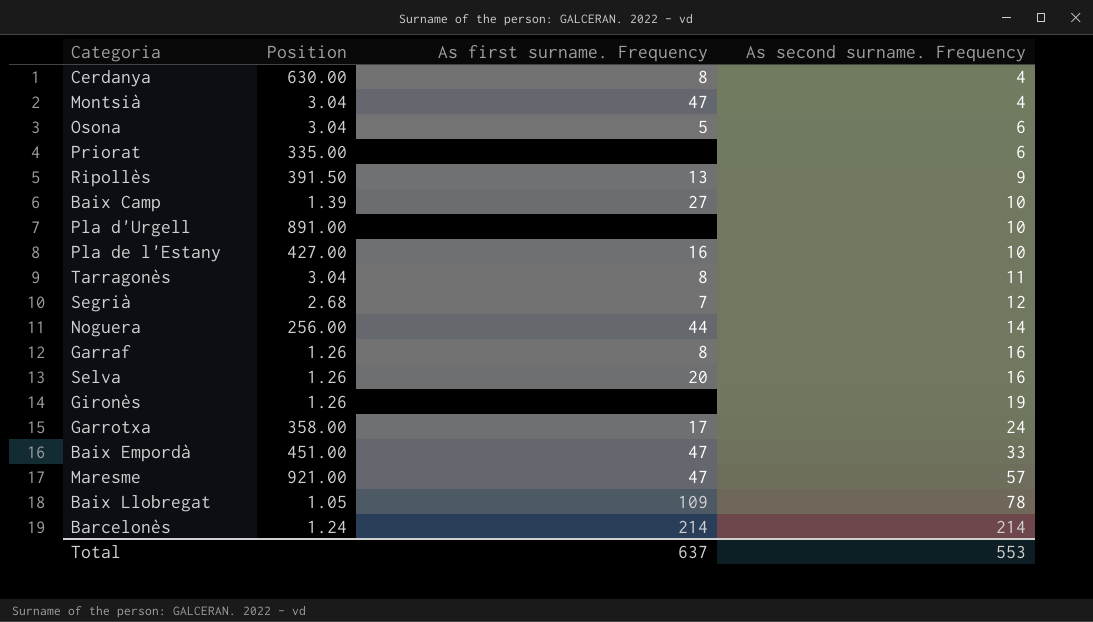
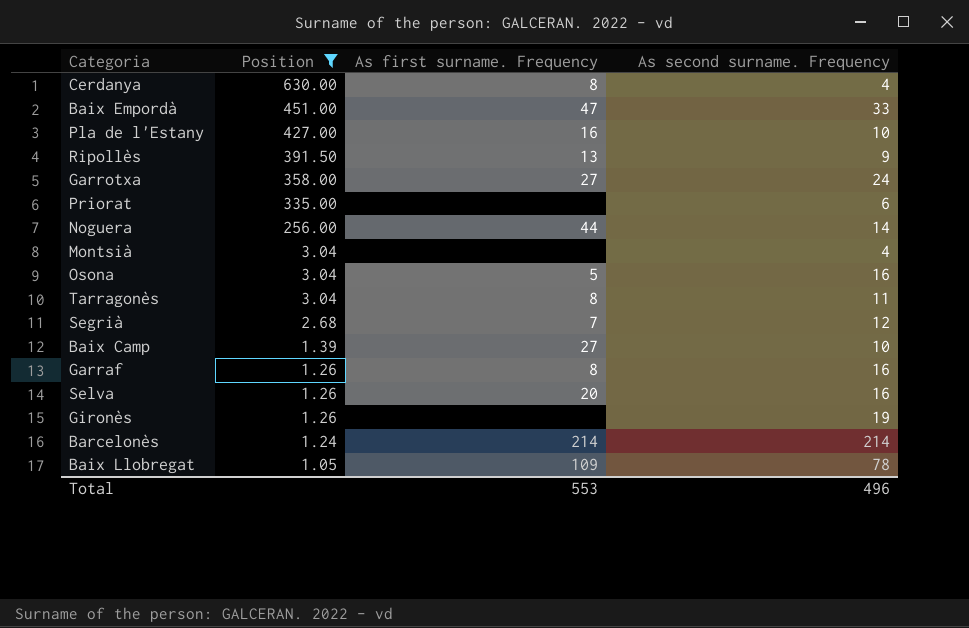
filter: none -> Position <= 630.00
row order: As second surname. Frequency ascending -> Position descending
Garrotxa | As first surname. Frequency: 17 -> 27
Montsià | As first surname. Frequency: 47 -> none
Osona | As second surname. Frequency: 6 -> 16
Total | As first surname. Frequency: 637 -> 553
Total | As second surname. Frequency: 553 -> 496

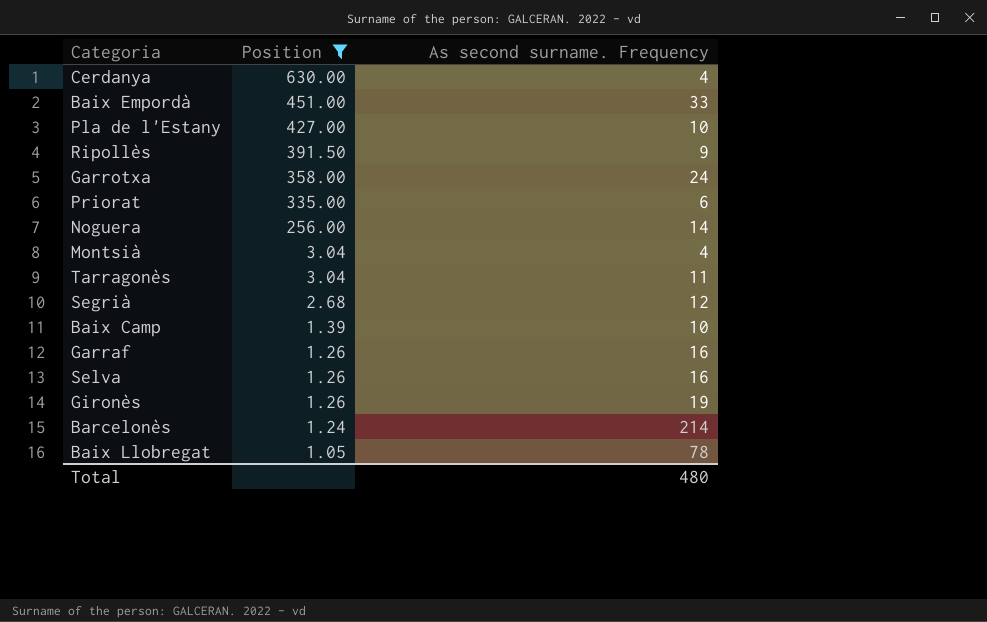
column As first surname. Frequency | position: 3 -> none
row Osona: 3.04 | 5 | 16 -> none
Total | As second surname. Frequency: 496 -> 480

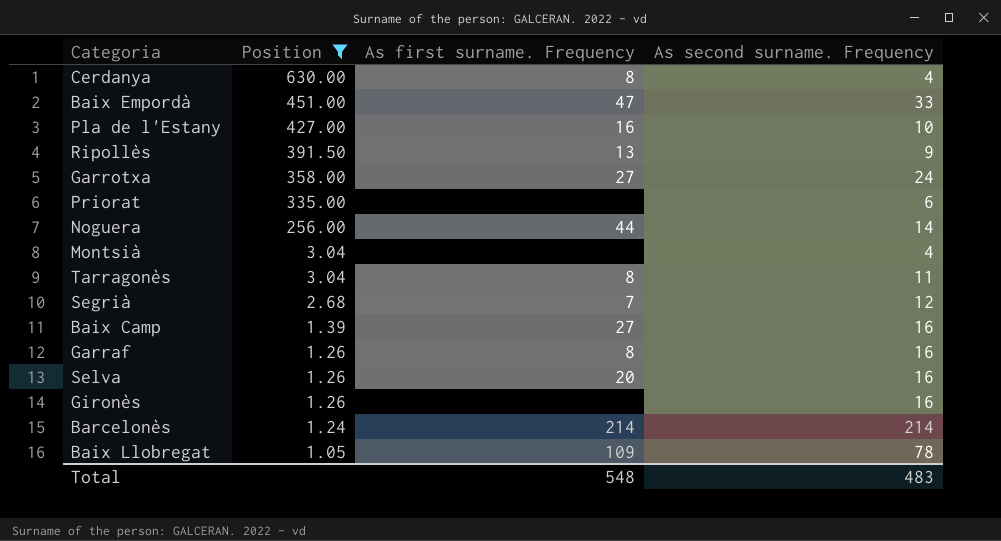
column As first surname. Frequency | position: none -> 3
Baix Camp | As second surname. Frequency: 10 -> 16
Gironès | As second surname. Frequency: 19 -> 16
Total | As second surname. Frequency: 480 -> 483

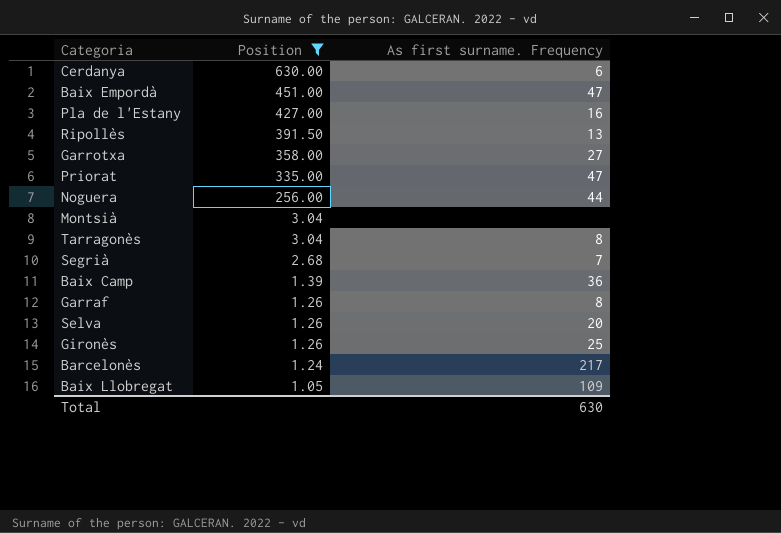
column As second surname. Frequency | position: 4 -> none
Cerdanya | As first surname. Frequency: 8 -> 6
Priorat | As first surname. Frequency: none -> 47
Baix Camp | As first surname. Frequency: 27 -> 36
Gironès | As first surname. Frequency: none -> 25
Barcelonès | As first surname. Frequency: 214 -> 217
Total | As first surname. Frequency: 548 -> 630

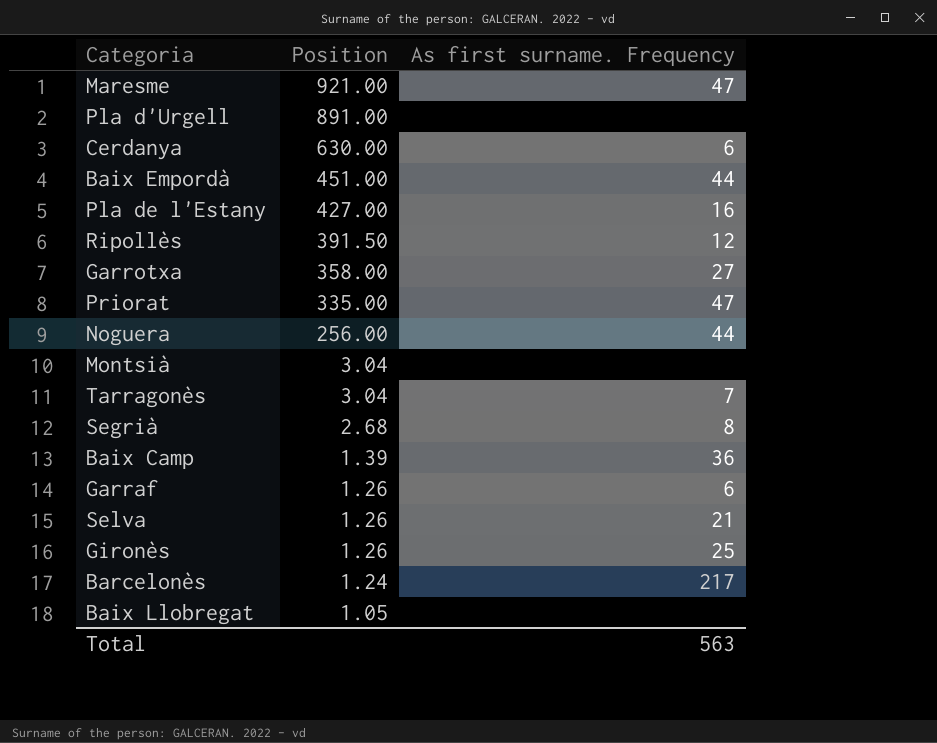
filter: Position <= 630.00 -> none
Baix Empordà | As first surname. Frequency: 47 -> 44
Ripollès | As first surname. Frequency: 13 -> 12
Tarragonès | As first surname. Frequency: 8 -> 7
Segrià | As first surname. Frequency: 7 -> 8
Garraf | As first surname. Frequency: 8 -> 6
Selva | As first surname. Frequency: 20 -> 21
Baix Llobregat | As first surname. Frequency: 109 -> none
Total | As first surname. Frequency: 630 -> 563

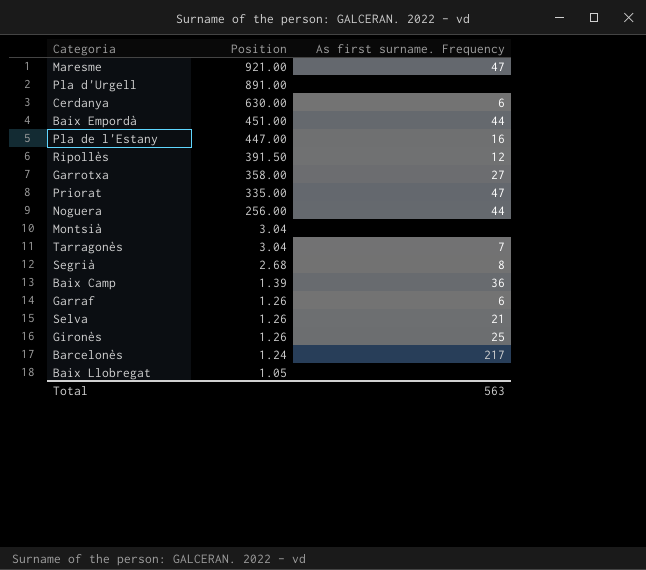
Pla de l'Estany | Position: 427.00 -> 447.00

